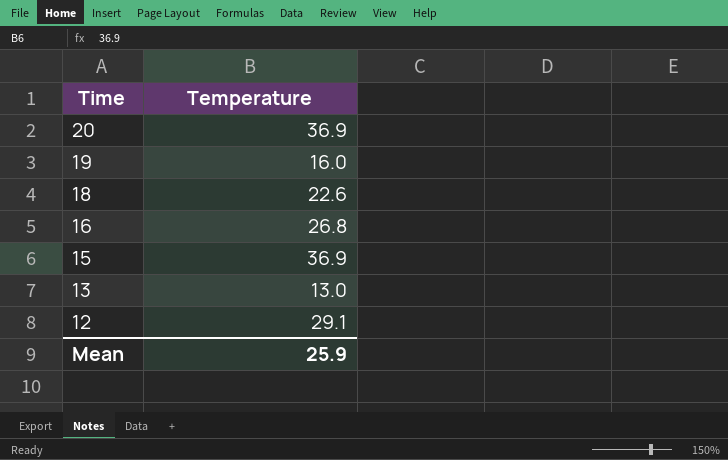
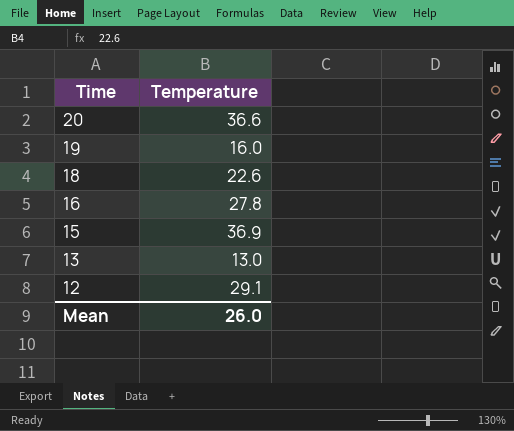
20 | Temperature: 36.9 -> 36.6
16 | Temperature: 26.8 -> 27.8
Mean | Temperature: 25.9 -> 26.0

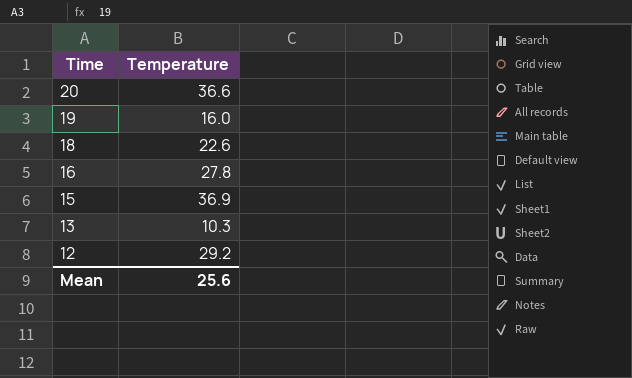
13 | Temperature: 13.0 -> 10.3
12 | Temperature: 29.1 -> 29.2
Mean | Temperature: 26.0 -> 25.6

